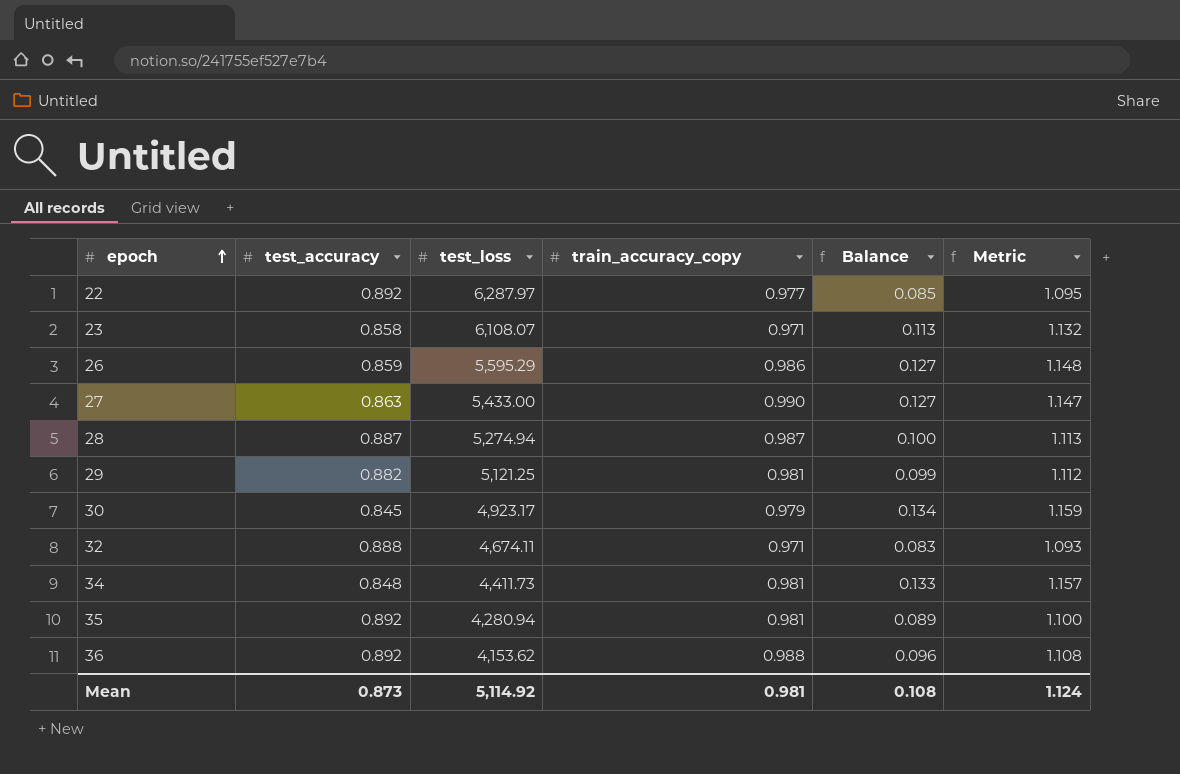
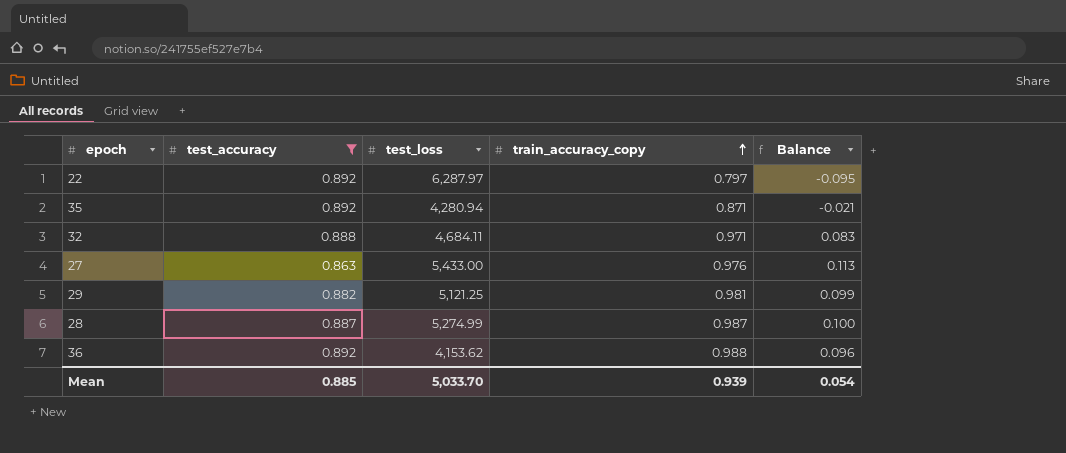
filter: none -> test_accuracy >= 0.863
row order: epoch ascending -> train_accuracy_copy ascending
column Metric | formula: [train_accuracy_copy] / [test_accuracy] -> none
22 | train_accuracy_copy: 0.977 -> 0.797
22 | Balance: 0.085 -> -0.095
35 | train_accuracy_copy: 0.981 -> 0.871
35 | Balance: 0.089 -> -0.021
32 | test_loss: 4,674.11 -> 4,684.11
27 | train_accuracy_copy: 0.990 -> 0.976
27 | Balance: 0.127 -> 0.113
28 | test_loss: 5,274.94 -> 5,274.99
Mean | test_accuracy: 0.873 -> 0.885
Mean | test_loss: 5,114.92 -> 5,033.70
Mean | train_accuracy_copy: 0.981 -> 0.939
Mean | Balance: 0.108 -> 0.054

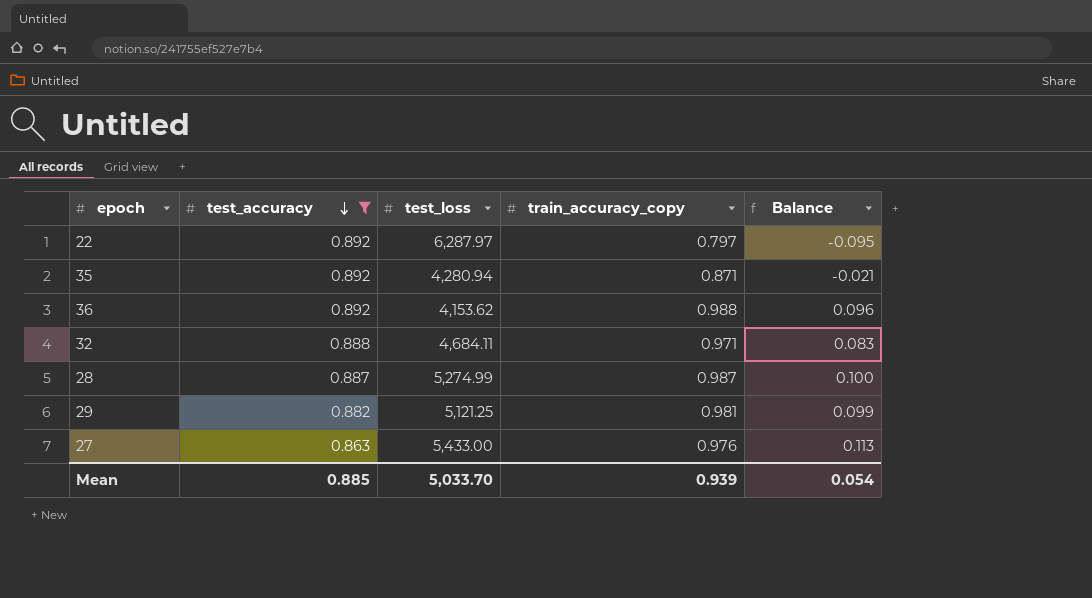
row order: train_accuracy_copy ascending -> test_accuracy descending

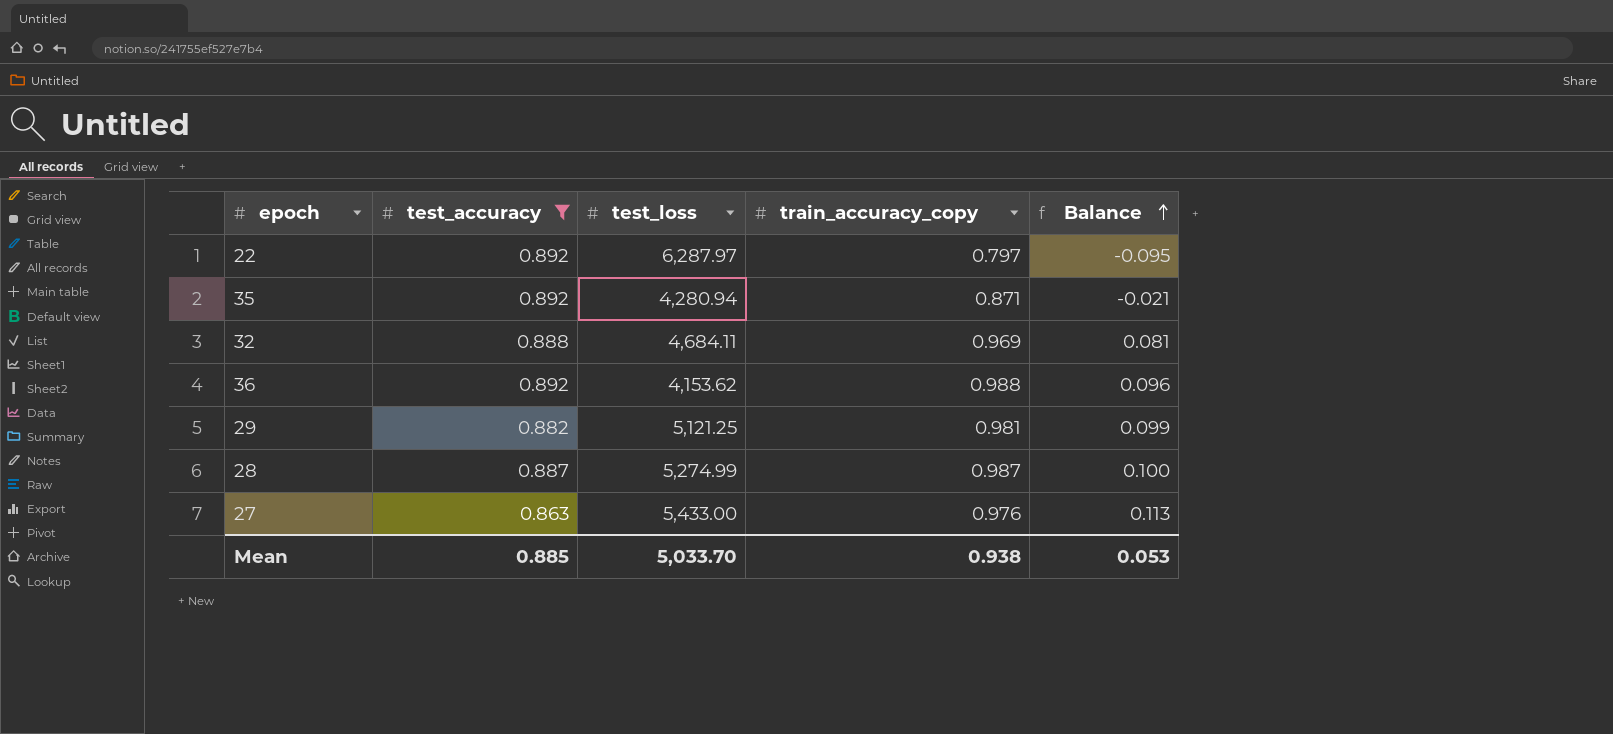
row order: test_accuracy descending -> Balance ascending
32 | train_accuracy_copy: 0.971 -> 0.969
32 | Balance: 0.083 -> 0.081
Mean | train_accuracy_copy: 0.939 -> 0.938
Mean | Balance: 0.054 -> 0.053

